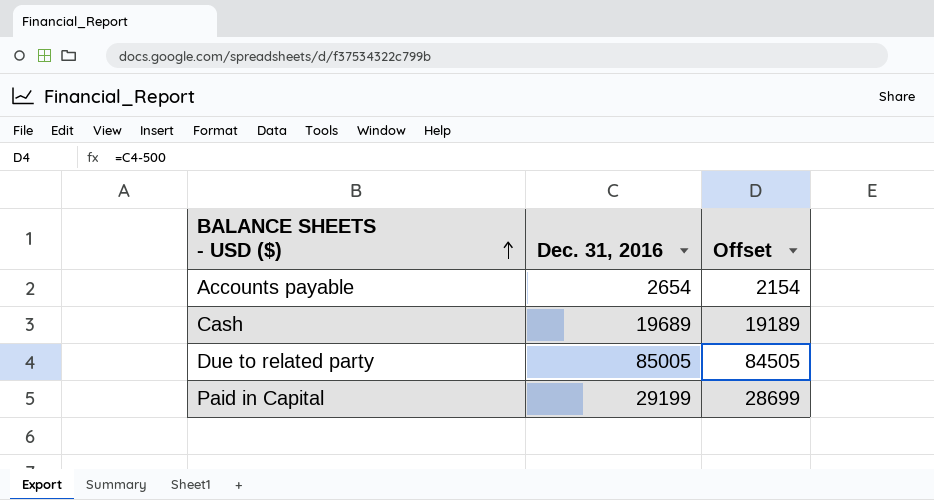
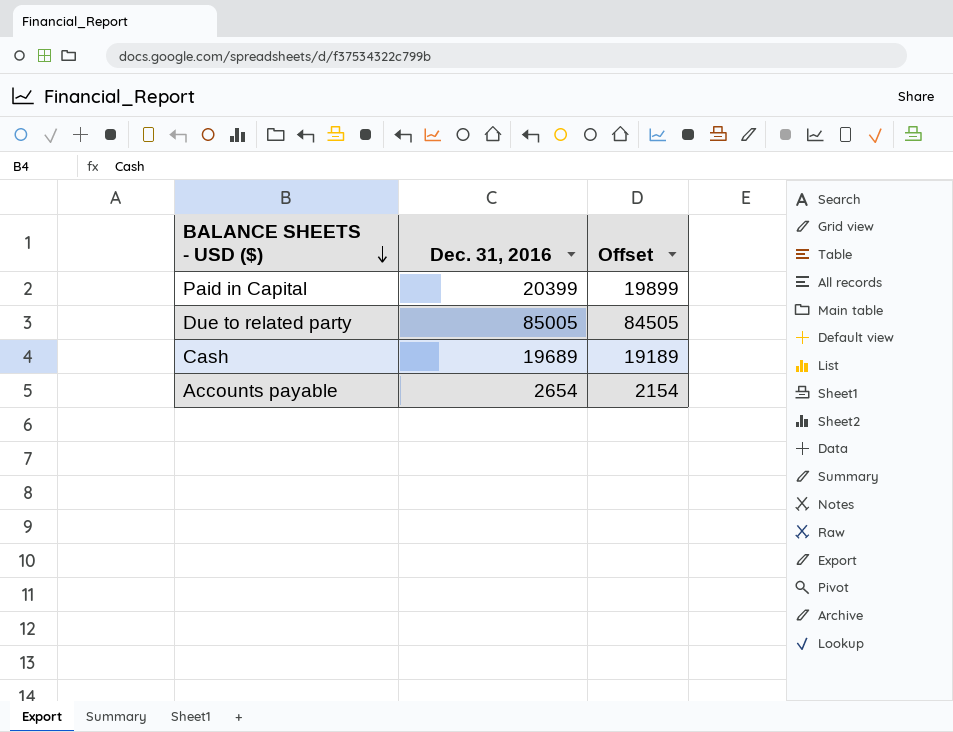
row order: BALANCE SHEETS - USD ($) ascending -> BALANCE SHEETS - USD ($) descending
Paid in Capital | Dec. 31, 2016: 29199 -> 20399
Paid in Capital | Offset: 28699 -> 19899

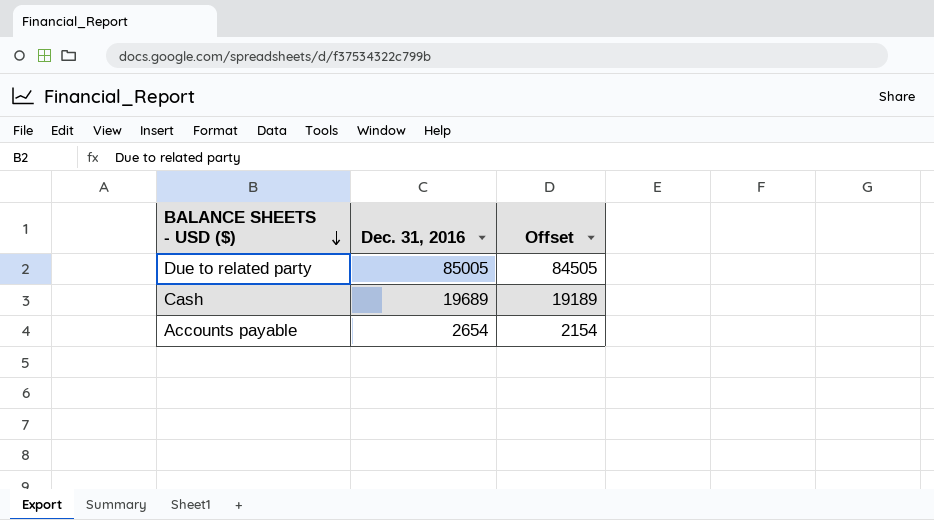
row Paid in Capital: 20399 | 19899 -> none

